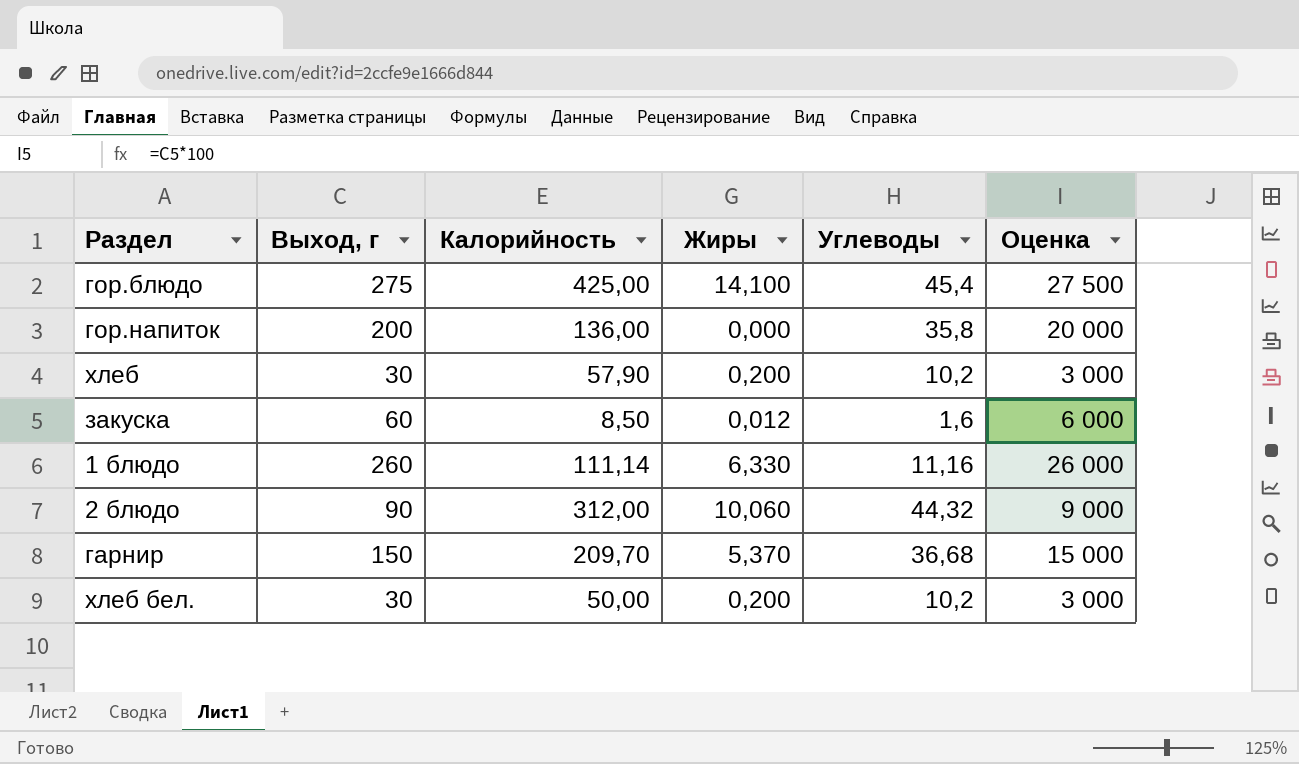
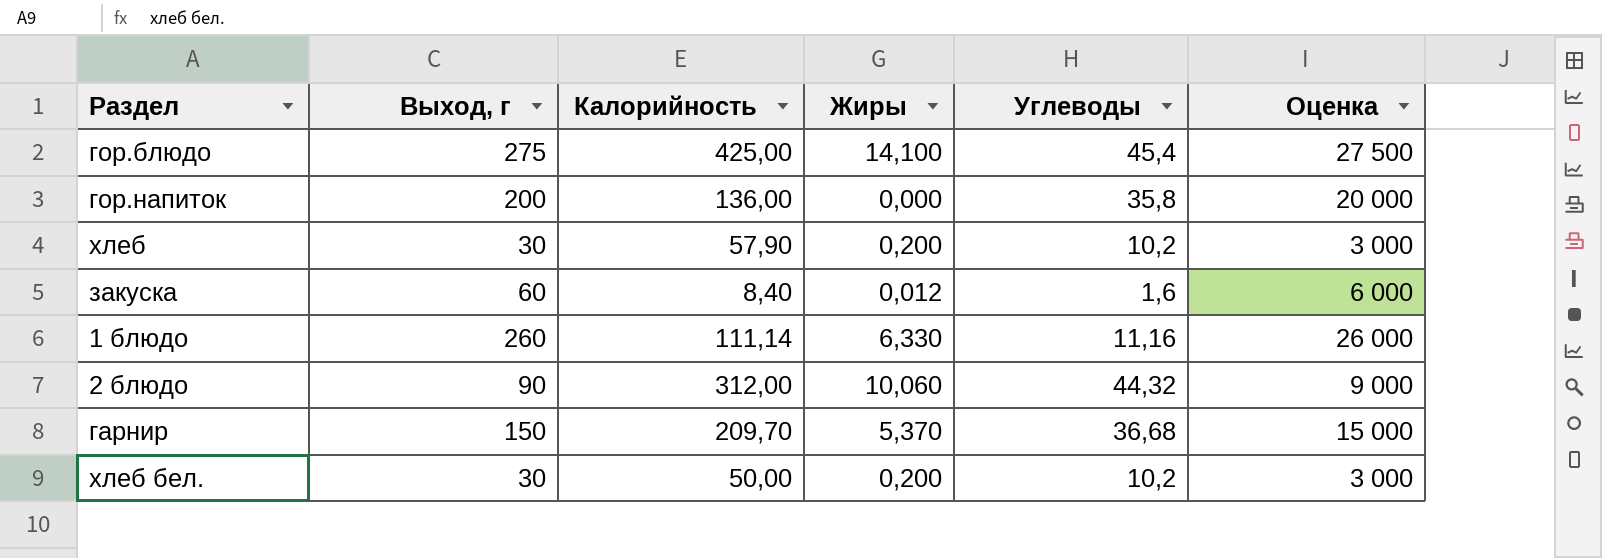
закуска | Калорийность: 8,50 -> 8,40

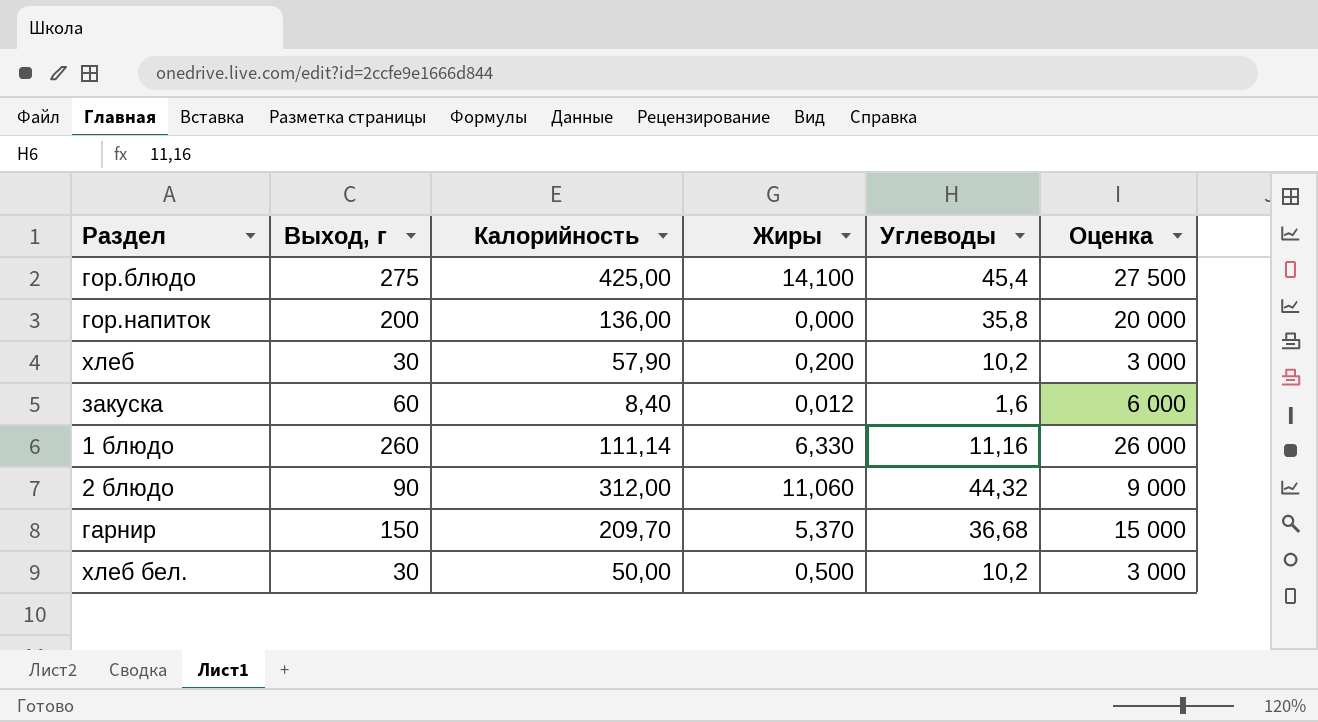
2 блюдо | Жиры: 10,060 -> 11,060
хлеб бел. | Жиры: 0,200 -> 0,500

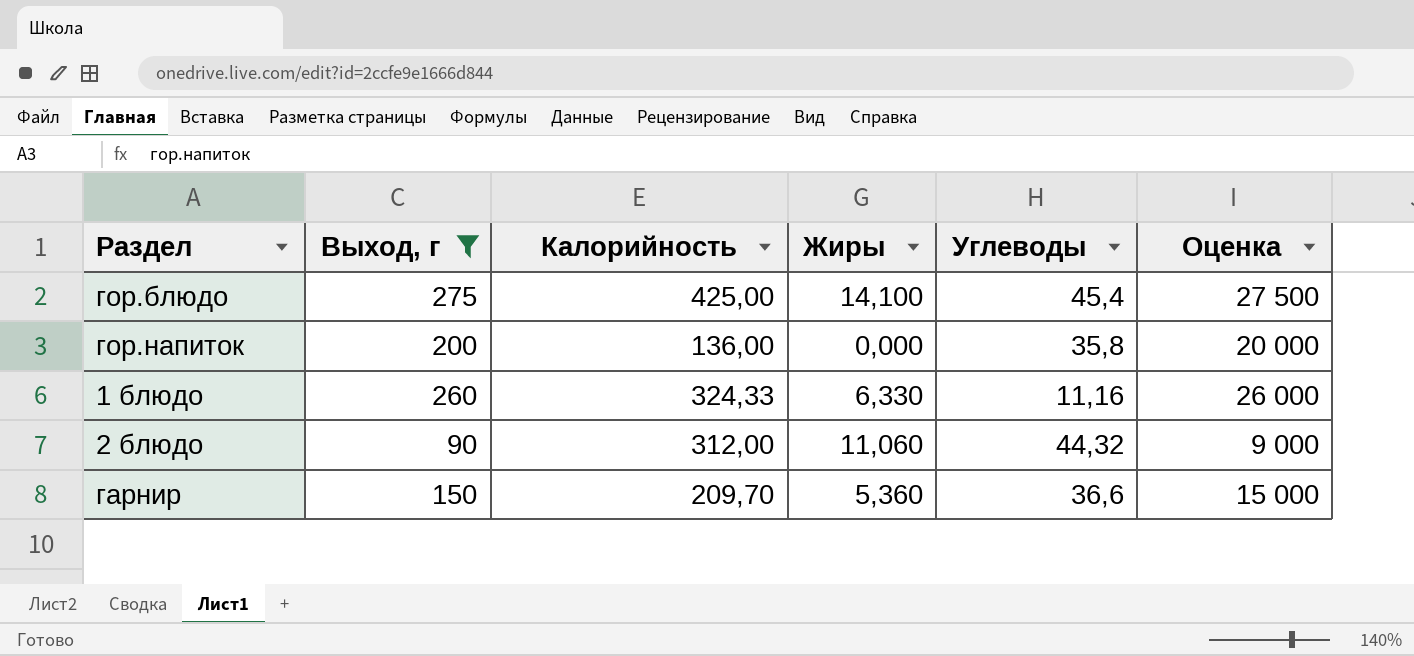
filter: none -> Выход, г >= 90
1 блюдо | Калорийность: 111,14 -> 324,33
гарнир | Жиры: 5,370 -> 5,360
гарнир | Углеводы: 36,68 -> 36,6

